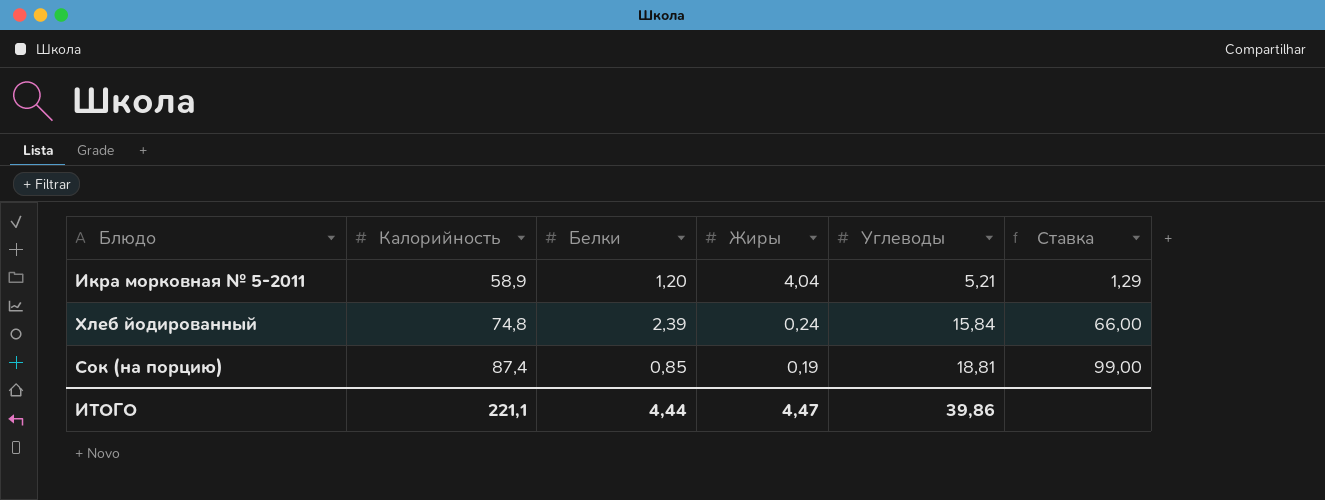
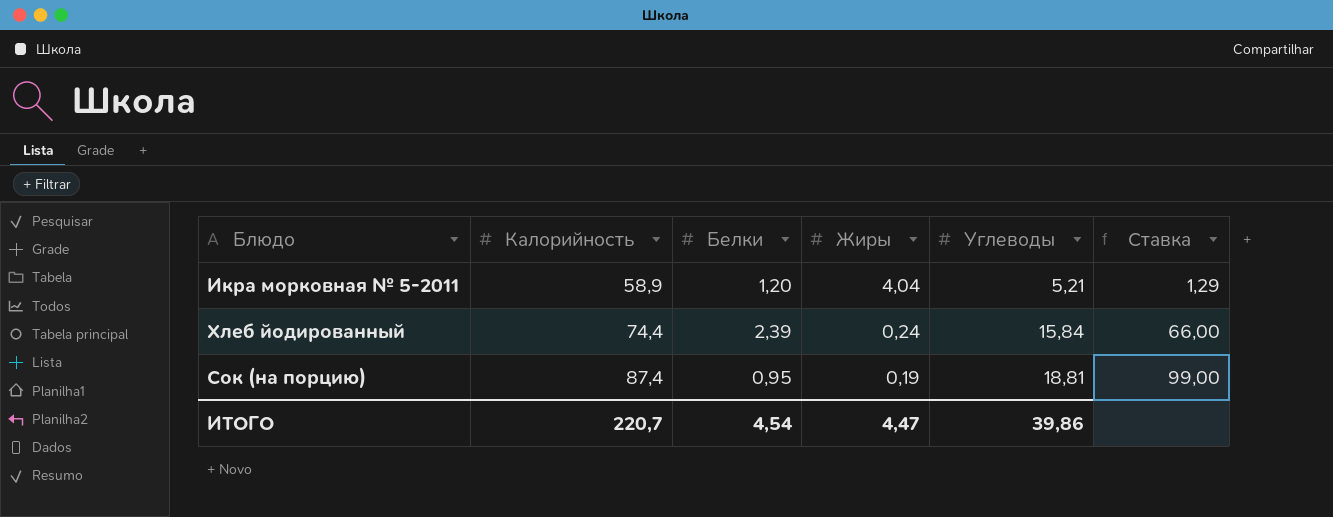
Хлеб йодированный | Калорийность: 74,8 -> 74,4
Сок (на порцию) | Белки: 0,85 -> 0,95
ИТОГО | Калорийность: 221,1 -> 220,7
ИТОГО | Белки: 4,44 -> 4,54

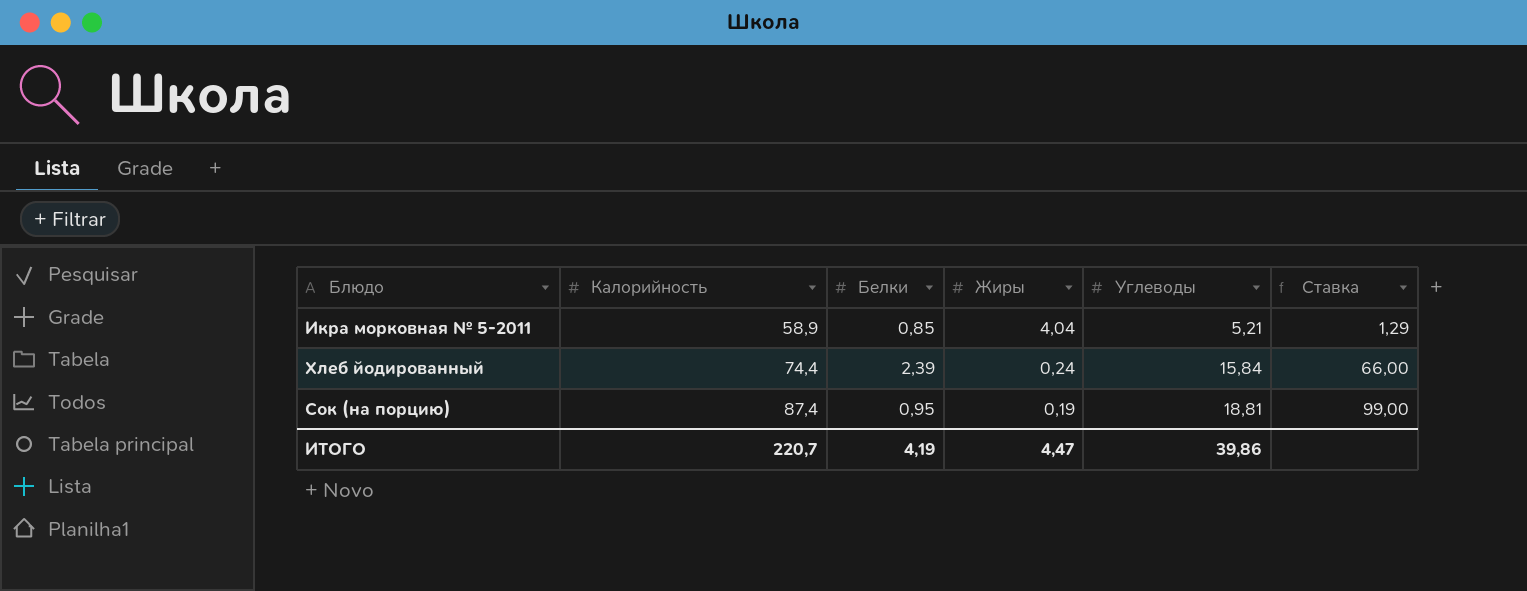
Икра морковная № 5-2011 | Белки: 1,20 -> 0,85
ИТОГО | Белки: 4,54 -> 4,19

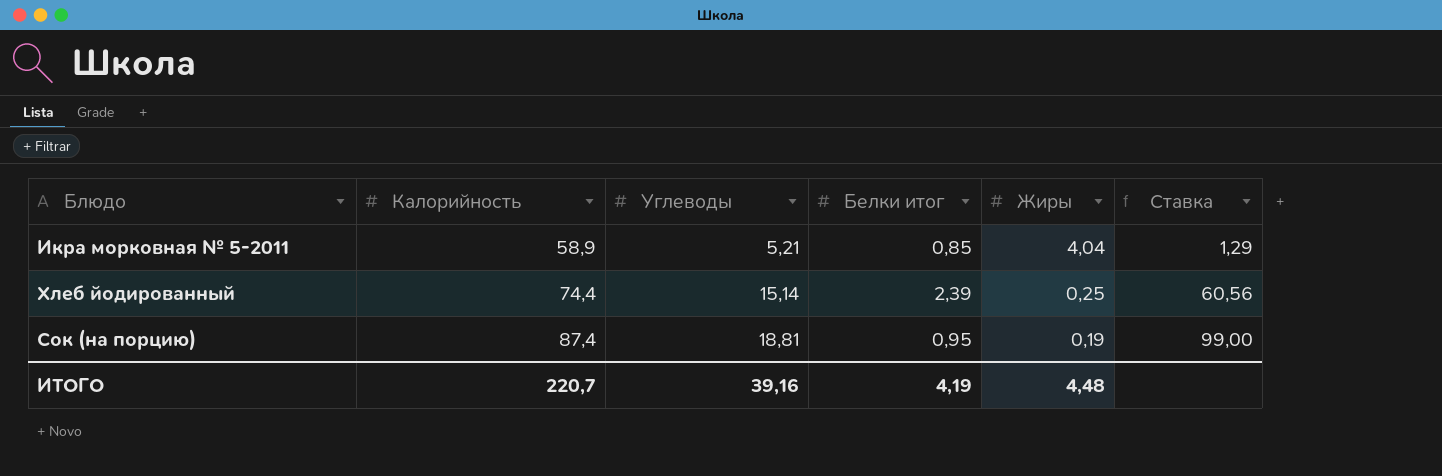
column Углеводы | position: 5 -> 3
column name: Белки -> Белки итог
Хлеб йодированный | Углеводы: 15,84 -> 15,14
Хлеб йодированный | Жиры: 0,24 -> 0,25
Хлеб йодированный | Ставка: 66,00 -> 60,56
ИТОГО | Углеводы: 39,86 -> 39,16
ИТОГО | Жиры: 4,47 -> 4,48

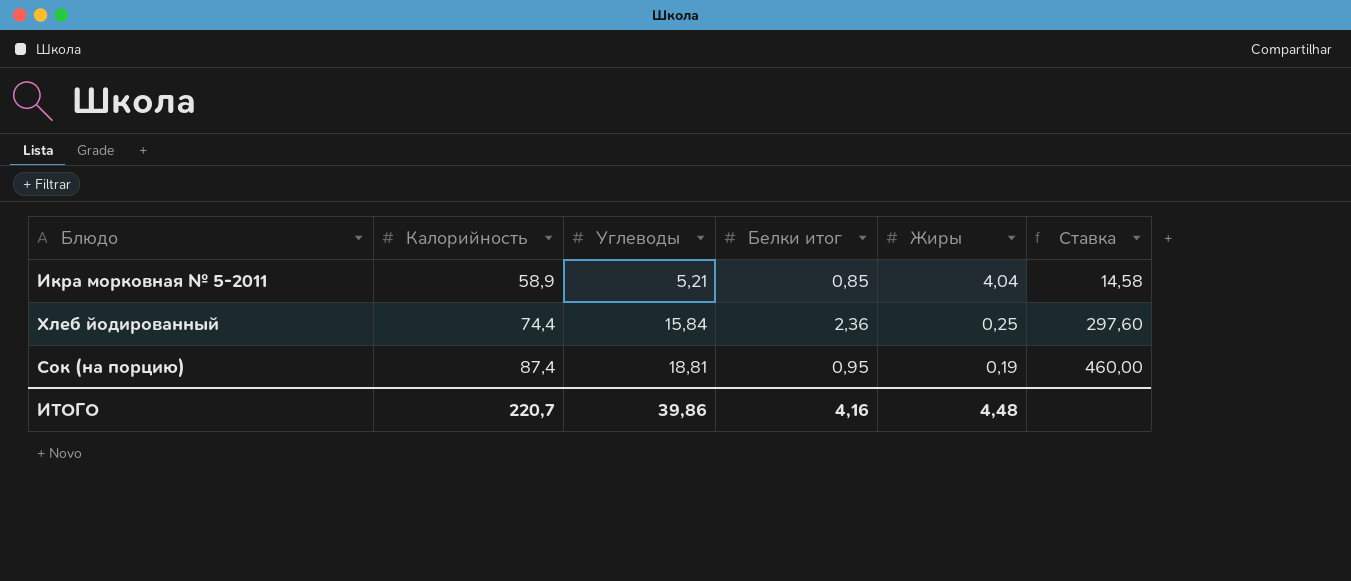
column Ставка | formula: [Углеводы] / [Жиры] -> [Калорийность] / [Жиры]
Хлеб йодированный | Углеводы: 15,14 -> 15,84
Хлеб йодированный | Белки итог: 2,39 -> 2,36
ИТОГО | Углеводы: 39,16 -> 39,86
ИТОГО | Белки итог: 4,19 -> 4,16

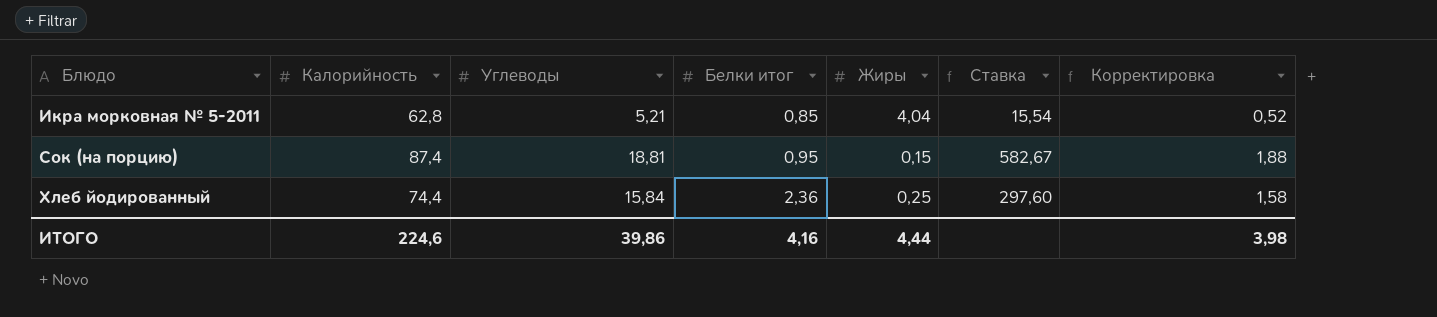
row order: Калорийность ascending -> Блюдо ascending
column Корректировка | formula: none -> [Углеводы] * 0,1
Икра морковная № 5-2011 | Калорийность: 58,9 -> 62,8
Икра морковная № 5-2011 | Ставка: 14,58 -> 15,54
Сок (на порцию) | Жиры: 0,19 -> 0,15
Сок (на порцию) | Ставка: 460,00 -> 582,67
ИТОГО | Калорийность: 220,7 -> 224,6
ИТОГО | Жиры: 4,48 -> 4,44

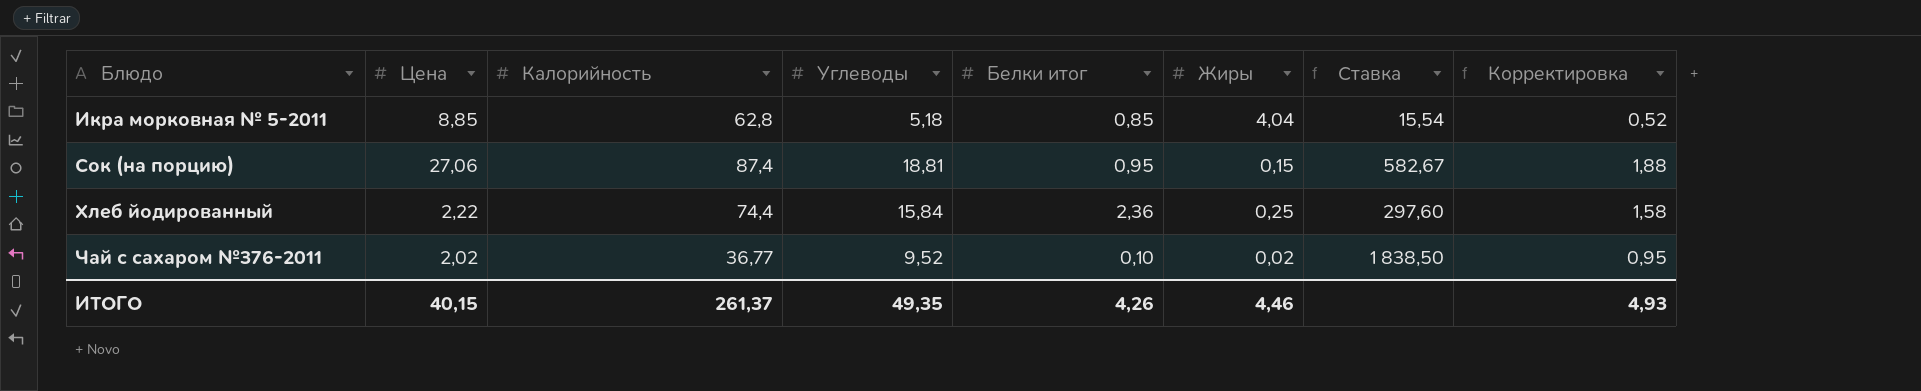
column Цена | position: none -> 2
Икра морковная № 5-2011 | Углеводы: 5,21 -> 5,18
row Чай с сахаром №376-2011: none -> 2,02 | 36,77 | 9,52 | 0,10 | 0,02 | 1 838,50 | 0,95
ИТОГО | Калорийность: 224,6 -> 261,37
ИТОГО | Углеводы: 39,86 -> 49,35
ИТОГО | Белки итог: 4,16 -> 4,26
ИТОГО | Жиры: 4,44 -> 4,46
ИТОГО | Корректировка: 3,98 -> 4,93

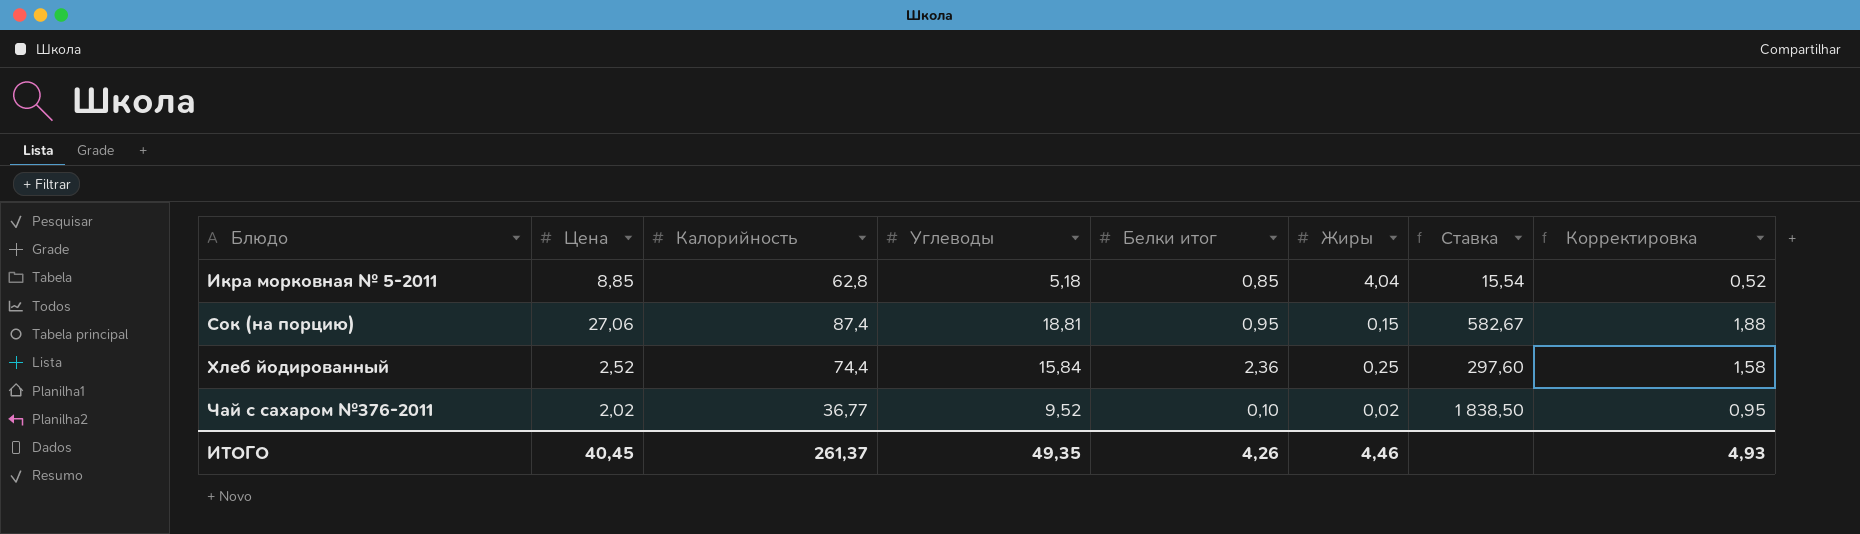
Хлеб йодированный | Цена: 2,22 -> 2,52
ИТОГО | Цена: 40,15 -> 40,45

